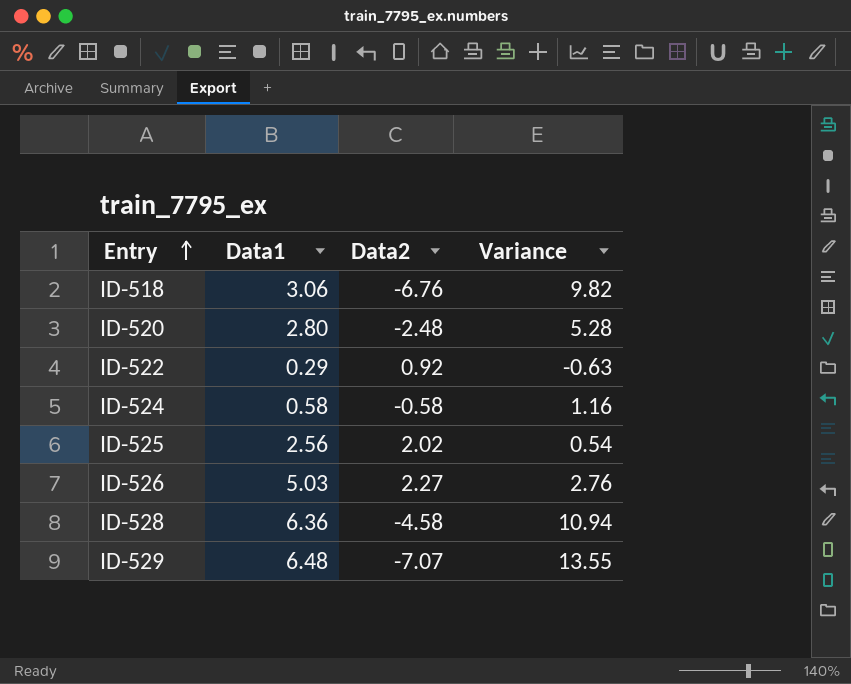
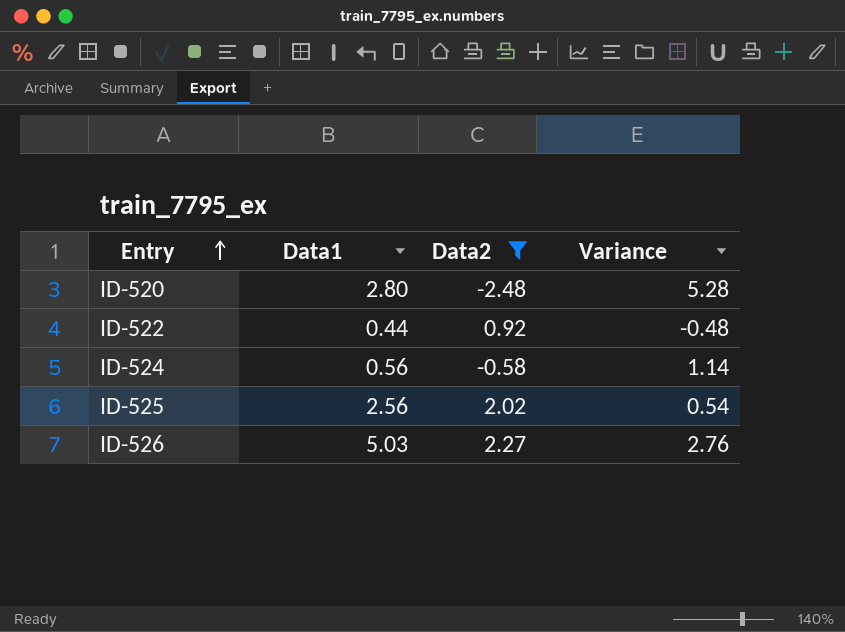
filter: none -> Data2 >= -2.48
ID-522 | Data1: 0.29 -> 0.44
ID-522 | Variance: -0.63 -> -0.48
ID-524 | Data1: 0.58 -> 0.56
ID-524 | Variance: 1.16 -> 1.14

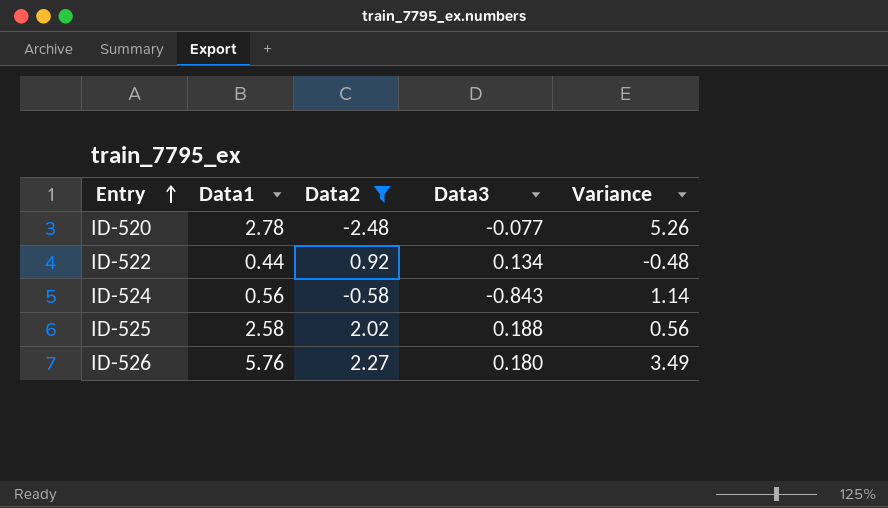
column Data3 | position: none -> 4
ID-520 | Data1: 2.80 -> 2.78
ID-520 | Variance: 5.28 -> 5.26
ID-525 | Data1: 2.56 -> 2.58
ID-525 | Variance: 0.54 -> 0.56
ID-526 | Data1: 5.03 -> 5.76
ID-526 | Variance: 2.76 -> 3.49

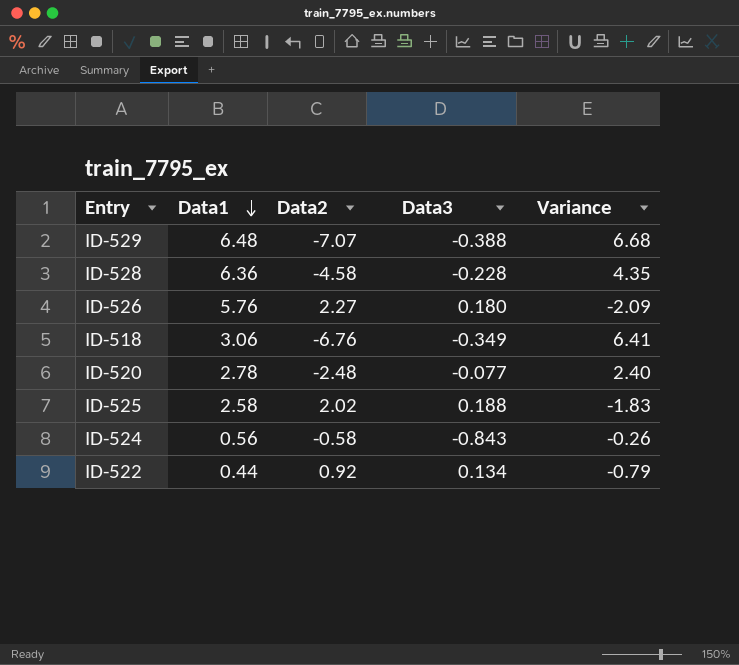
filter: Data2 >= -2.48 -> none
row order: Entry ascending -> Data1 descending
column Variance | formula: [Data1] - [Data2] -> [Data3] - [Data2]

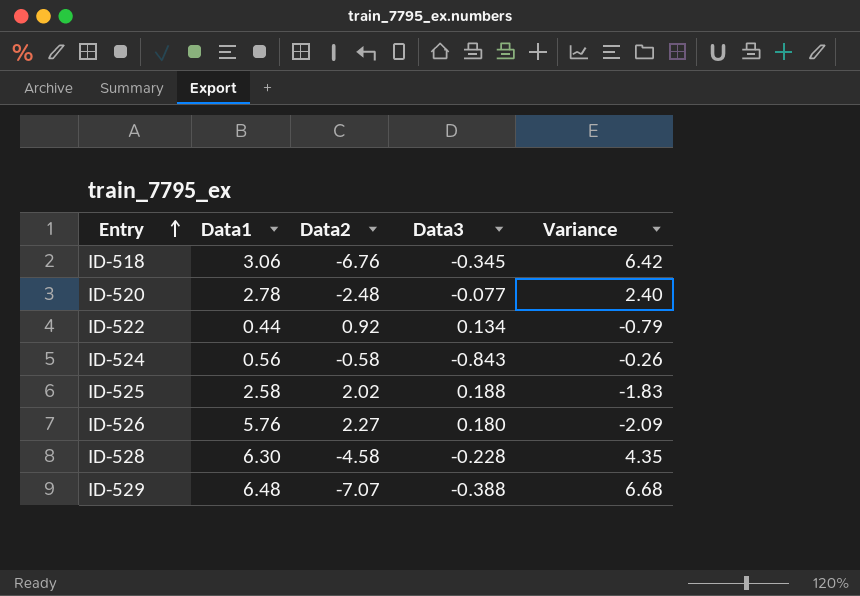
row order: Data1 descending -> Entry ascending
ID-518 | Data3: -0.349 -> -0.345
ID-518 | Variance: 6.41 -> 6.42
ID-528 | Data1: 6.36 -> 6.30

